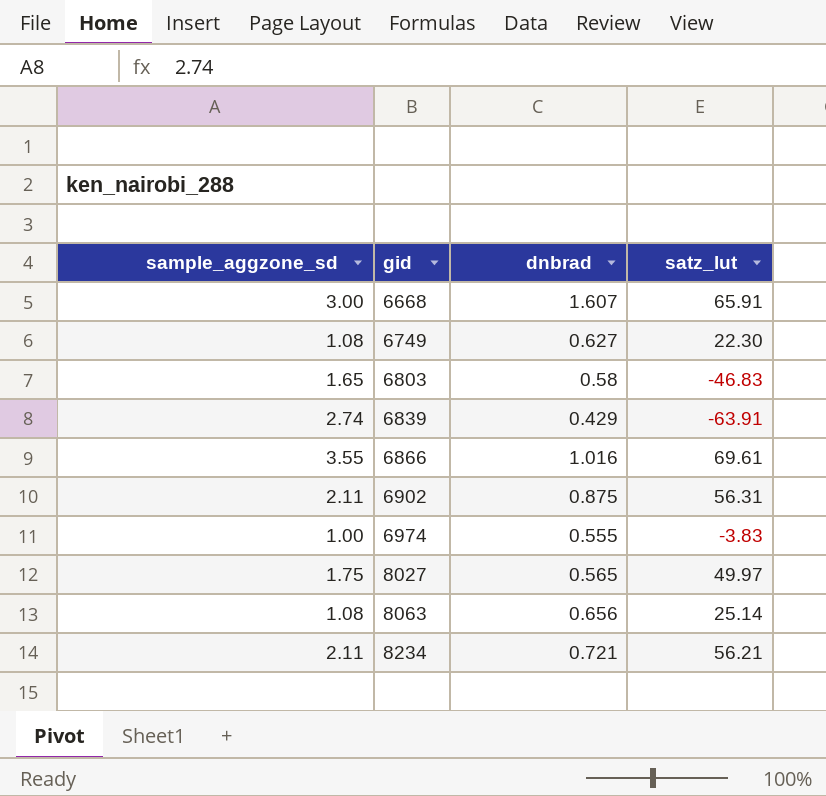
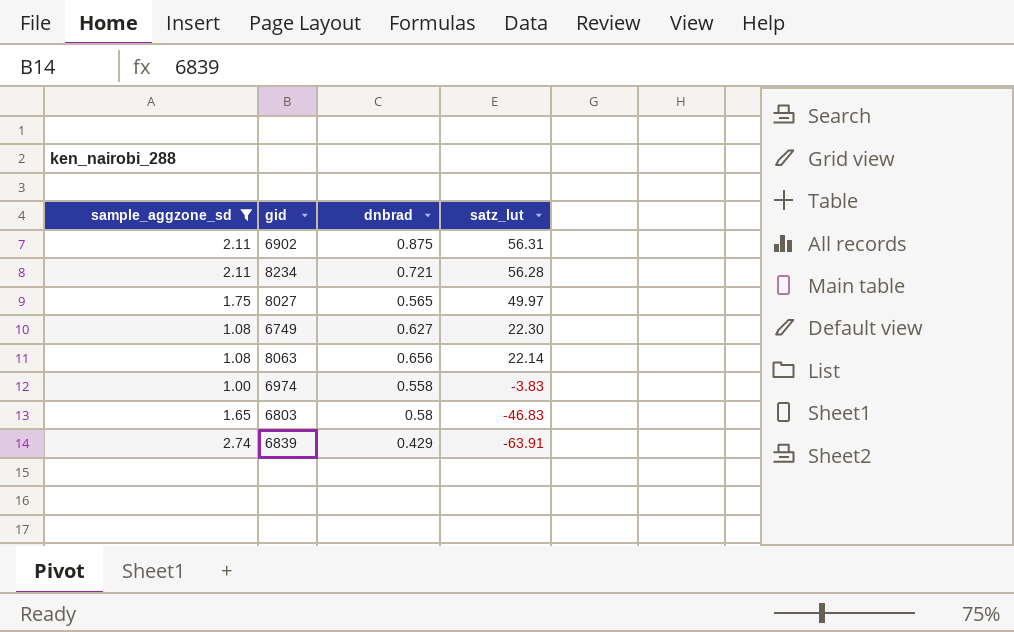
filter: none -> sample_aggzone_sd <= 2.74
row order: gid ascending -> satz_lut descending
8234 | satz_lut: 56.21 -> 56.28
8063 | satz_lut: 25.14 -> 22.14
6974 | dnbrad: 0.555 -> 0.558

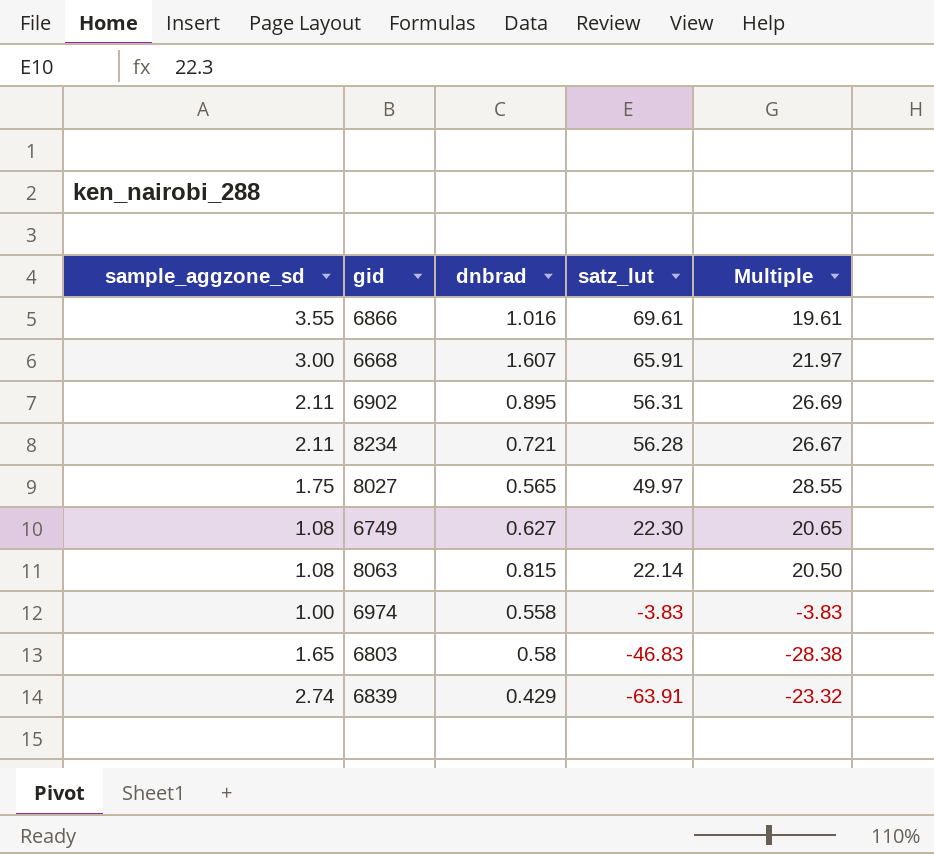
filter: sample_aggzone_sd <= 2.74 -> none
column Multiple | formula: none -> [satz_lut] / [sample_aggzone_sd]
6902 | dnbrad: 0.875 -> 0.895
8063 | dnbrad: 0.656 -> 0.815

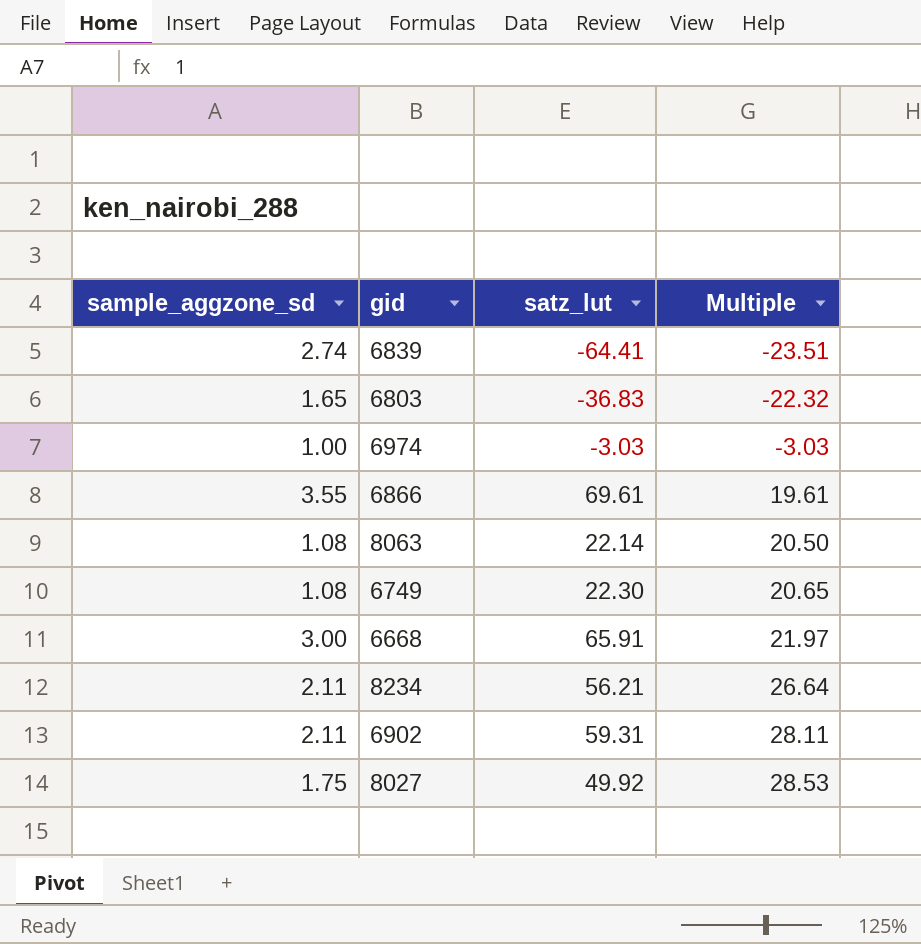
row order: satz_lut descending -> Multiple ascending
column dnbrad | position: 3 -> none
6839 | satz_lut: -63.91 -> -64.41
6839 | Multiple: -23.32 -> -23.51
6803 | satz_lut: -46.83 -> -36.83
6803 | Multiple: -28.38 -> -22.32
6974 | satz_lut: -3.83 -> -3.03
6974 | Multiple: -3.83 -> -3.03
8234 | satz_lut: 56.28 -> 56.21
8234 | Multiple: 26.67 -> 26.64
6902 | satz_lut: 56.31 -> 59.31
6902 | Multiple: 26.69 -> 28.11
8027 | satz_lut: 49.97 -> 49.92
8027 | Multiple: 28.55 -> 28.53

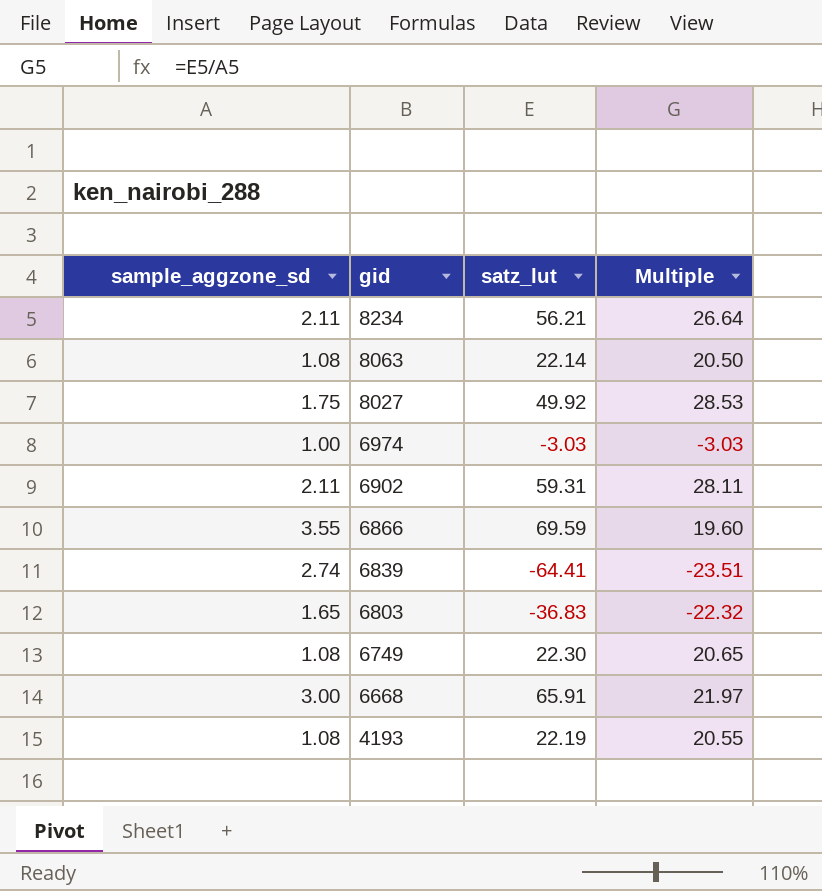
row order: Multiple ascending -> gid descending
6866 | satz_lut: 69.61 -> 69.59
6866 | Multiple: 19.61 -> 19.60
row 4193: none -> 1.08 | 22.19 | 20.55

